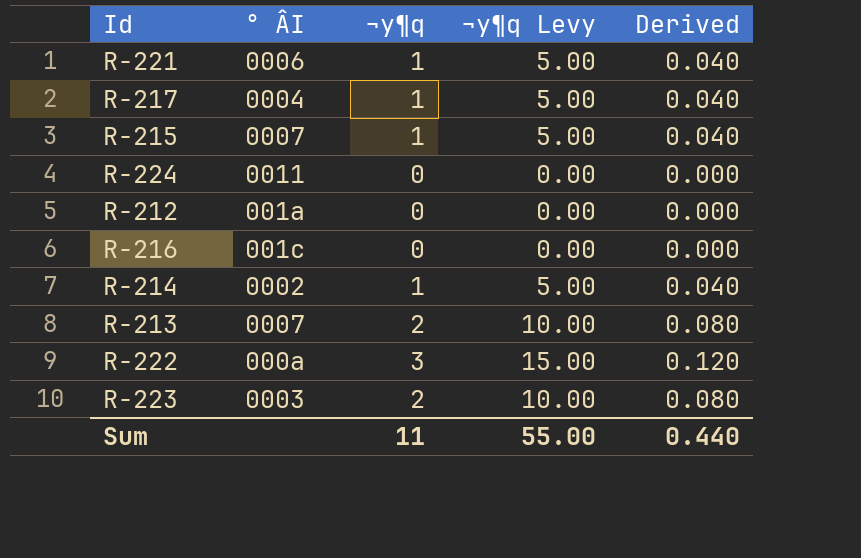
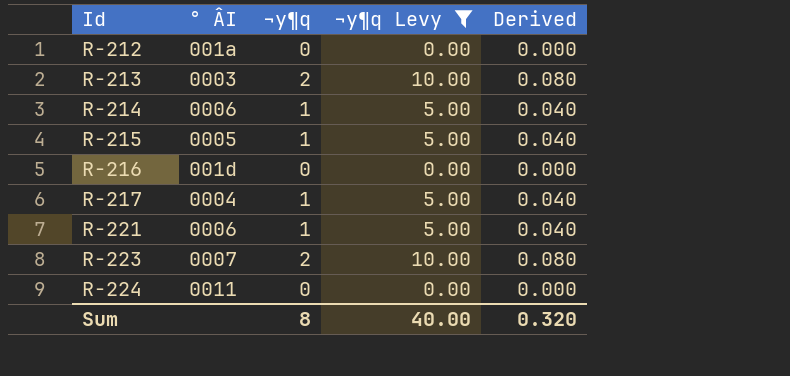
filter: none -> ¬y¶q Levy != 15.00
row order: none -> Id ascending
R-213 | ° ÂI: 0007 -> 0003
R-214 | ° ÂI: 0002 -> 0006
R-215 | ° ÂI: 0007 -> 0005
R-216 | ° ÂI: 001c -> 001d
R-223 | ° ÂI: 0003 -> 0007
Sum | ¬y¶q: 11 -> 8
Sum | ¬y¶q Levy: 55.00 -> 40.00
Sum | Derived: 0.440 -> 0.320

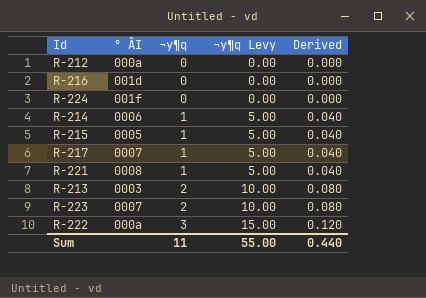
filter: ¬y¶q Levy != 15.00 -> none
row order: Id ascending -> ¬y¶q ascending
R-212 | ° ÂI: 001a -> 000a
R-224 | ° ÂI: 0011 -> 001f
R-217 | ° ÂI: 0004 -> 0007
R-221 | ° ÂI: 0006 -> 0008
Sum | ¬y¶q: 8 -> 11
Sum | ¬y¶q Levy: 40.00 -> 55.00
Sum | Derived: 0.320 -> 0.440

